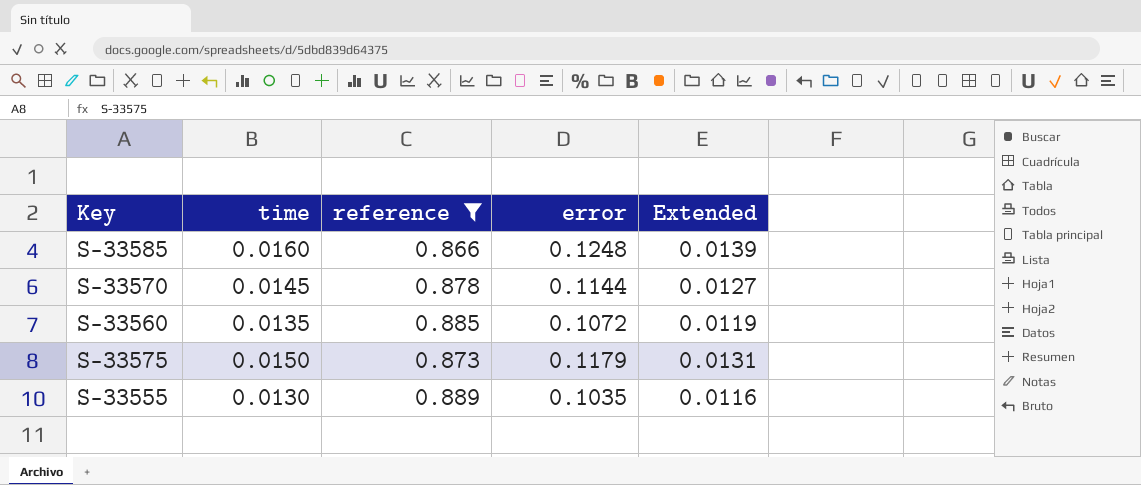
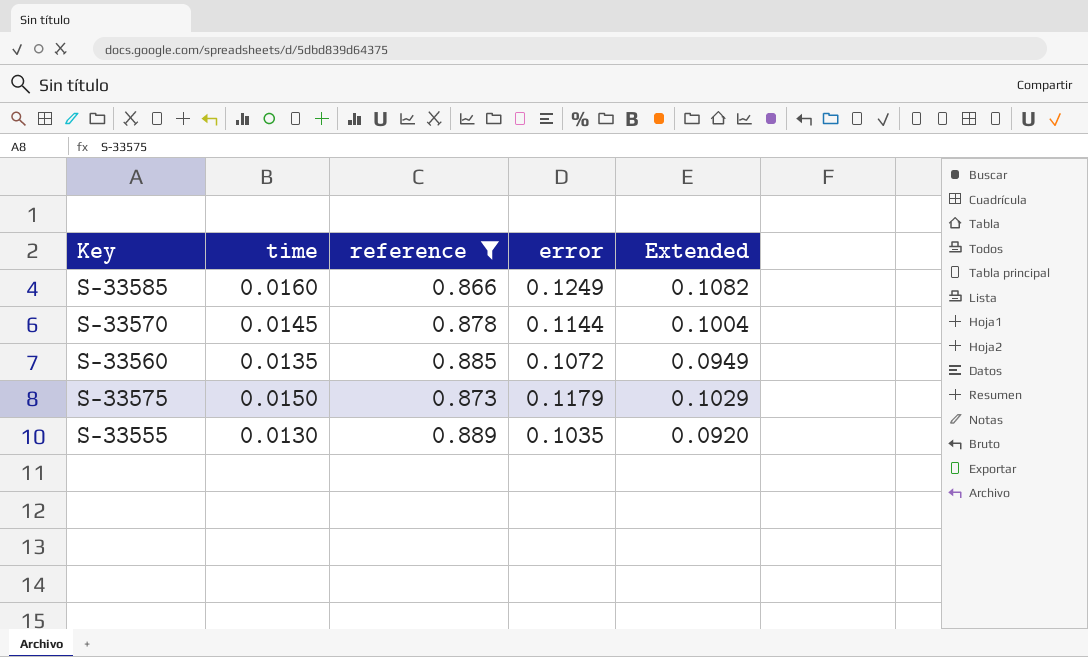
column Extended | formula: [time] * [reference] -> [reference] * [error]
S-33585 | error: 0.1248 -> 0.1249

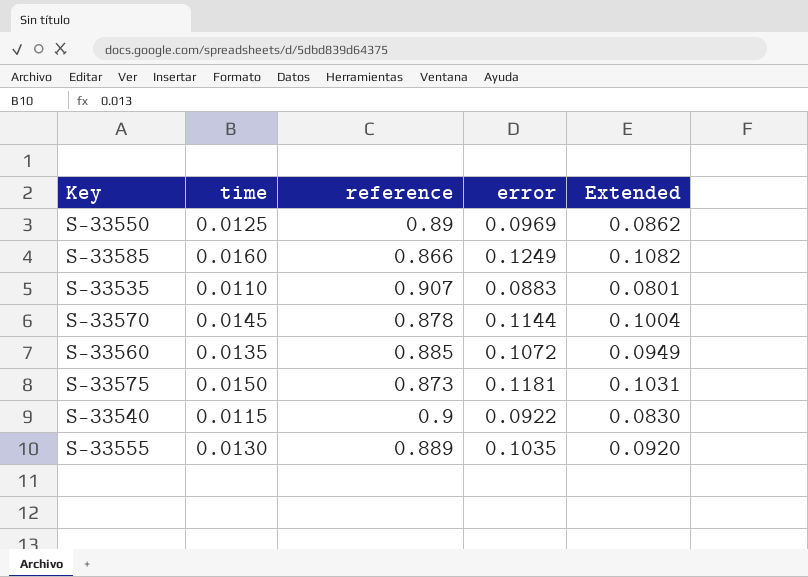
filter: reference <= 0.889 -> none
S-33575 | error: 0.1179 -> 0.1181
S-33575 | Extended: 0.1029 -> 0.1031

